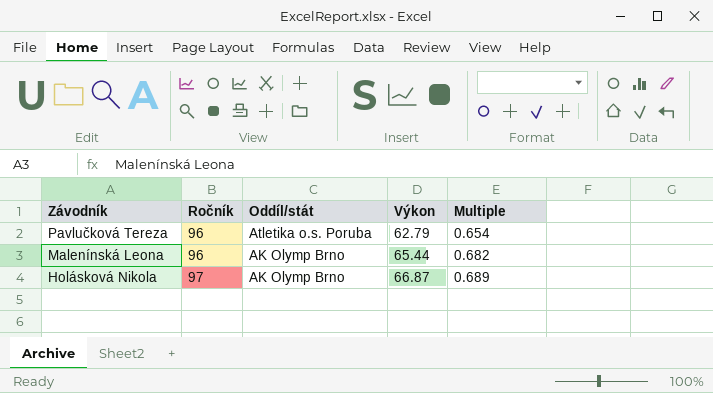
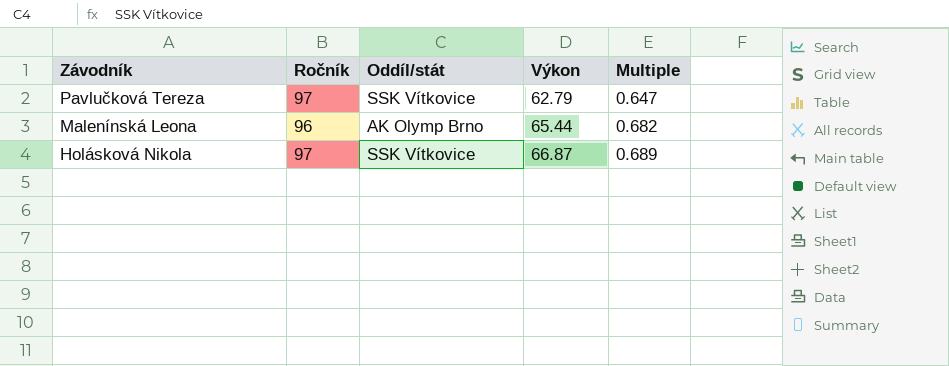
Pavlučková Tereza | Ročník: 96 -> 97
Pavlučková Tereza | Oddíl/stát: Atletika o.s. Poruba -> SSK Vítkovice
Pavlučková Tereza | Multiple: 0.654 -> 0.647
Holásková Nikola | Oddíl/stát: AK Olymp Brno -> SSK Vítkovice

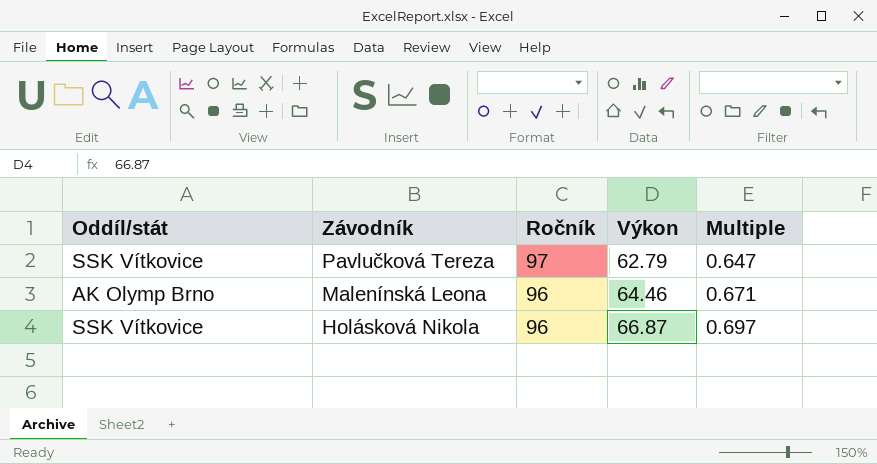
column Oddíl/stát | position: 3 -> 1
Malenínská Leona | Výkon: 65.44 -> 64.46
Malenínská Leona | Multiple: 0.682 -> 0.671
Holásková Nikola | Ročník: 97 -> 96
Holásková Nikola | Multiple: 0.689 -> 0.697

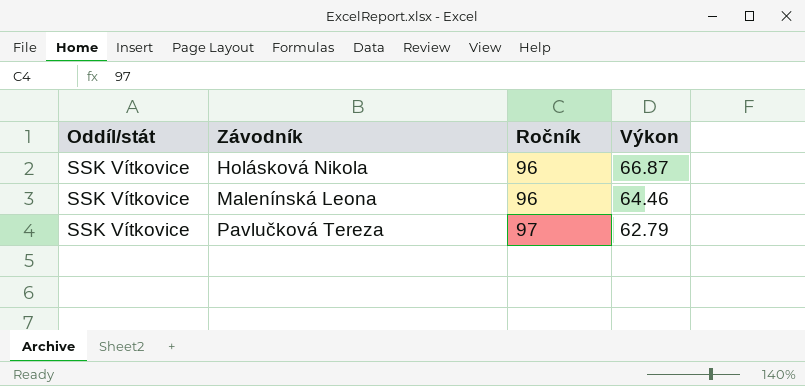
row order: Závodník descending -> Závodník ascending
column Multiple | formula: [Výkon] / [Ročník] -> none
Malenínská Leona | Oddíl/stát: AK Olymp Brno -> SSK Vítkovice

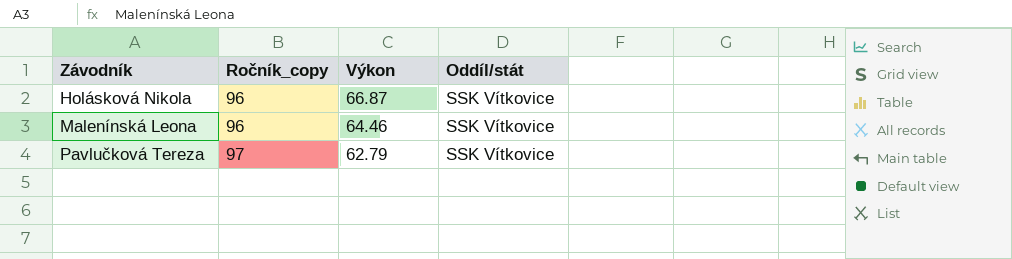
column name: Ročník -> Ročník_copy
column Oddíl/stát | position: 1 -> 4

